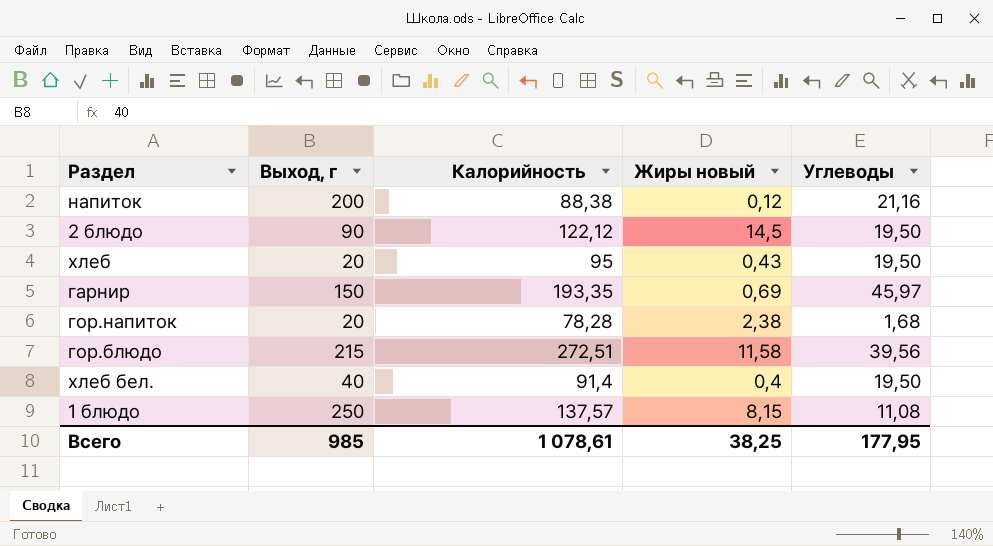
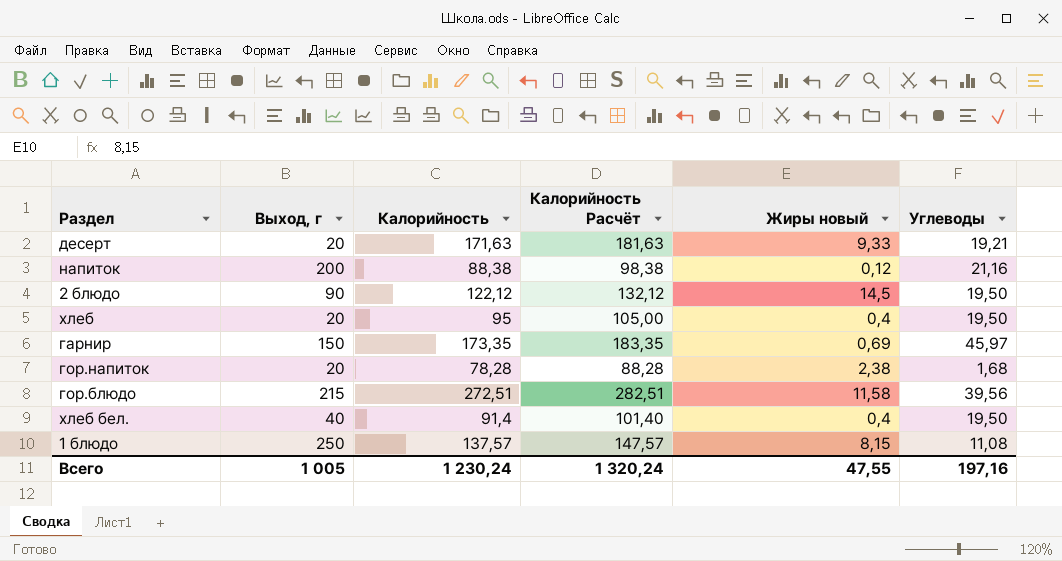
column Калорийность Расчёт | formula: none -> [Калорийность] + 10
row десерт: none -> 20 | 171,63 | 181,63 | 9,33 | 19,21
хлеб | Жиры новый: 0,43 -> 0,4
гарнир | Калорийность: 193,35 -> 173,35
Всего | Выход, г: 985 -> 1 005
Всего | Калорийность: 1 078,61 -> 1 230,24
Всего | Жиры новый: 38,25 -> 47,55
Всего | Углеводы: 177,95 -> 197,16

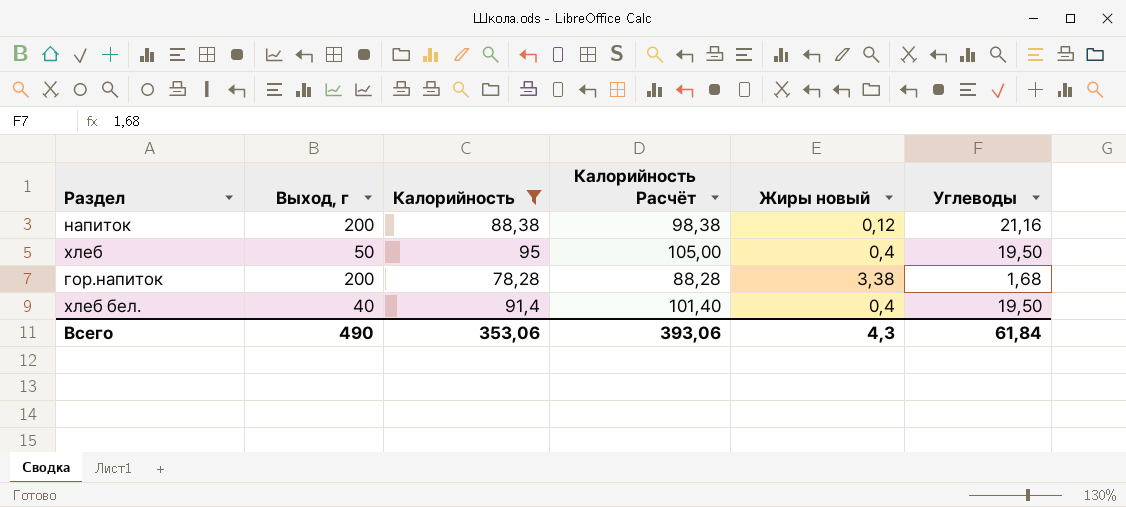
filter: none -> Калорийность <= 95
хлеб | Выход, г: 20 -> 50
гор.напиток | Выход, г: 20 -> 200
гор.напиток | Жиры новый: 2,38 -> 3,38
Всего | Выход, г: 1 005 -> 490
Всего | Калорийность: 1 230,24 -> 353,06
Всего | Калорийность Расчёт: 1 320,24 -> 393,06
Всего | Жиры новый: 47,55 -> 4,3
Всего | Углеводы: 197,16 -> 61,84

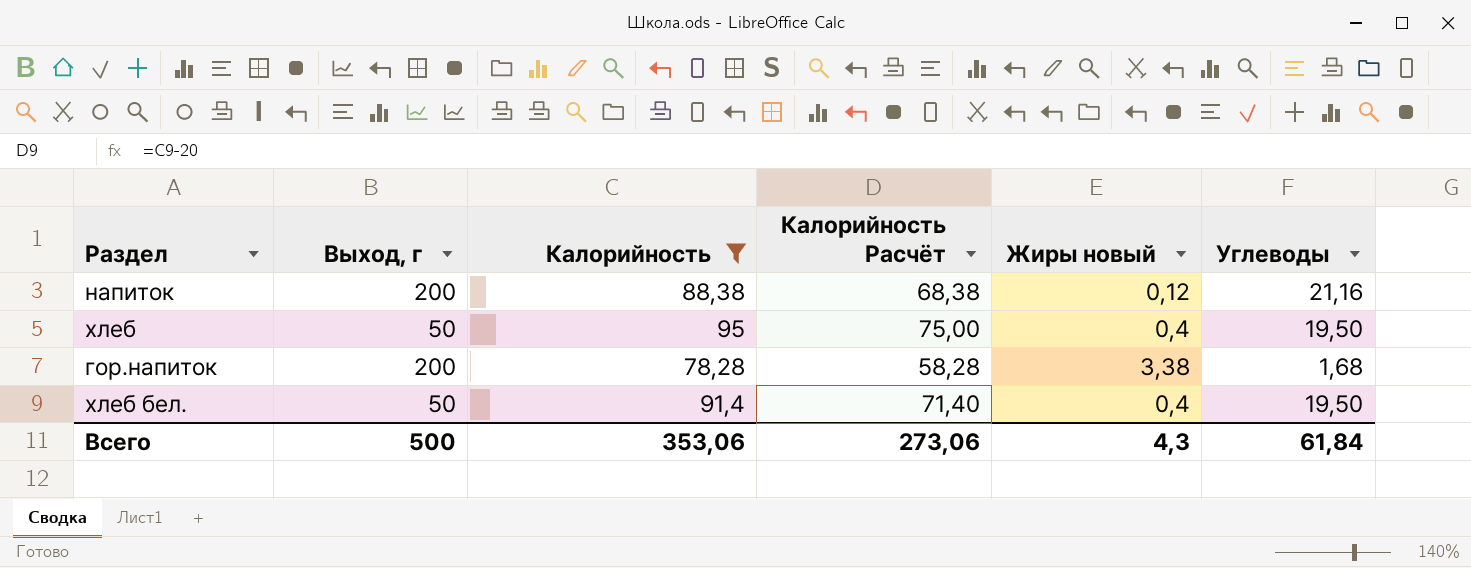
column Калорийность Расчёт | formula: [Калорийность] + 10 -> [Калорийность] - 20
хлеб бел. | Выход, г: 40 -> 50
Всего | Выход, г: 490 -> 500
Всего | Калорийность Расчёт: 393,06 -> 273,06

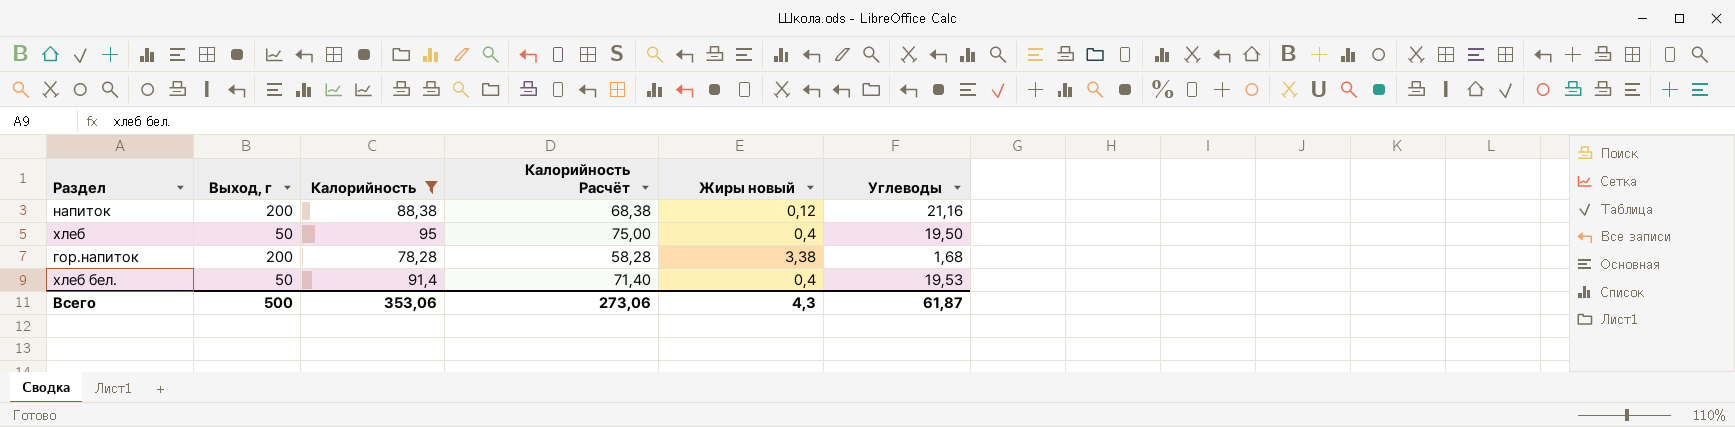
хлеб бел. | Углеводы: 19,50 -> 19,53
Всего | Углеводы: 61,84 -> 61,87

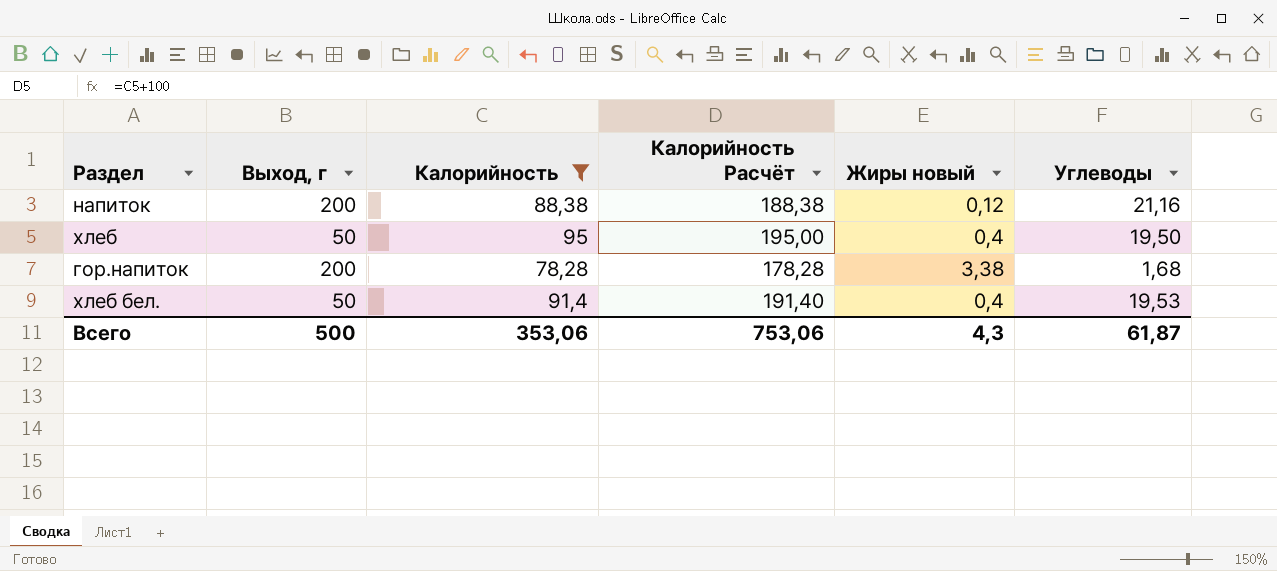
column Калорийность Расчёт | formula: [Калорийность] - 20 -> [Калорийность] + 100
Всего | Калорийность Расчёт: 273,06 -> 753,06

